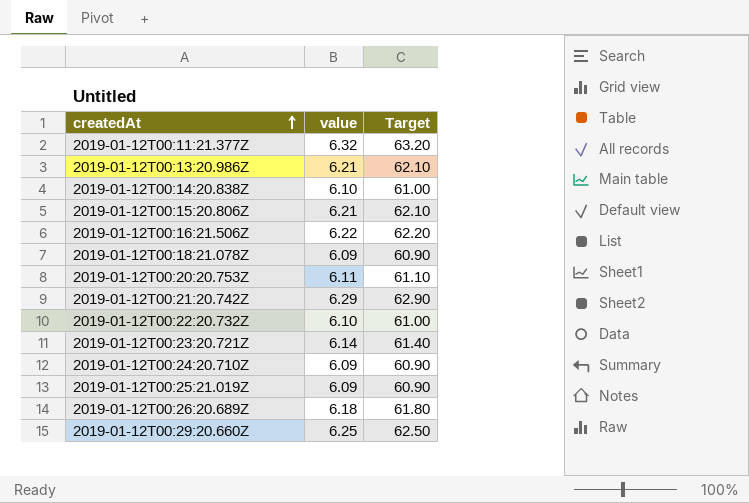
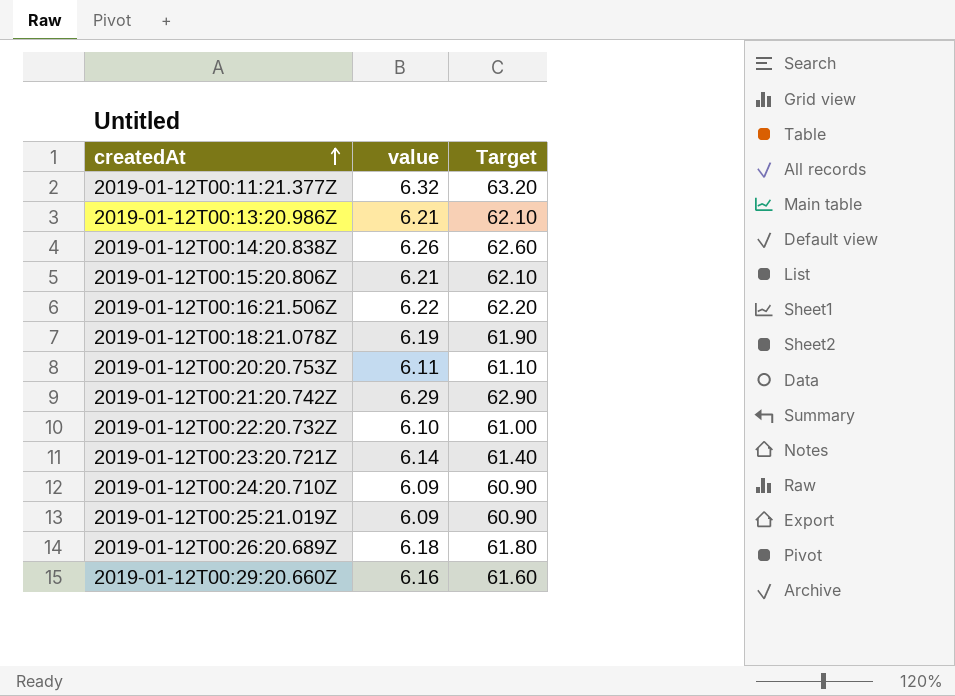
2019-01-12T00:14:20.838Z | value: 6.10 -> 6.26
2019-01-12T00:14:20.838Z | Target: 61.00 -> 62.60
2019-01-12T00:18:21.078Z | value: 6.09 -> 6.19
2019-01-12T00:18:21.078Z | Target: 60.90 -> 61.90
2019-01-12T00:29:20.660Z | value: 6.25 -> 6.16
2019-01-12T00:29:20.660Z | Target: 62.50 -> 61.60

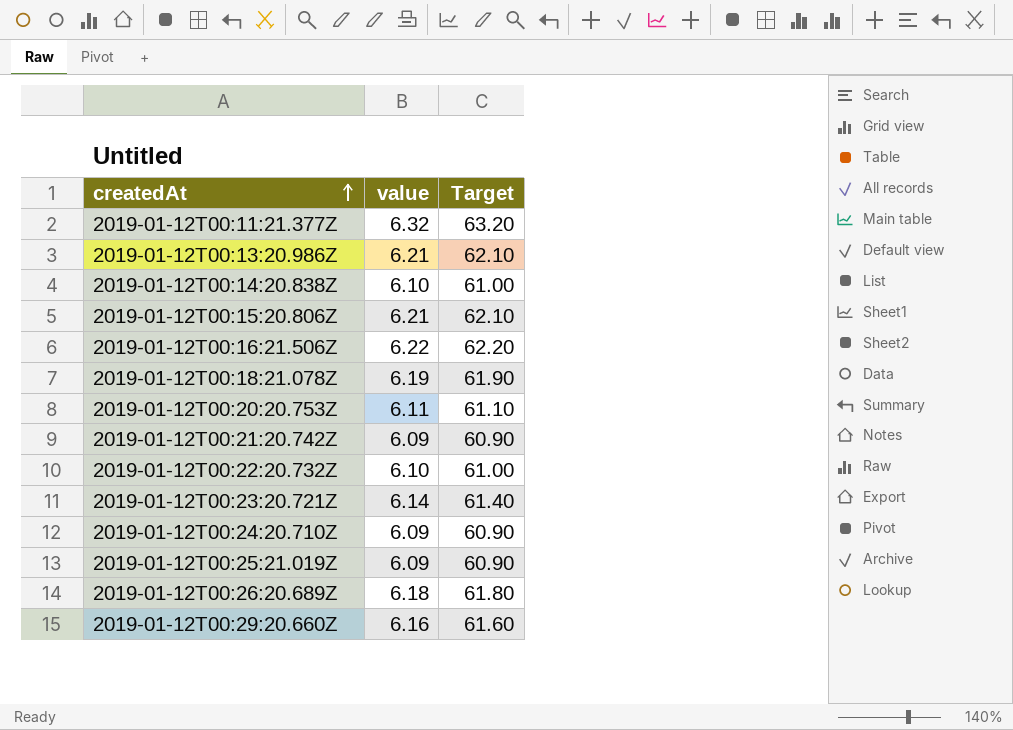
2019-01-12T00:14:20.838Z | value: 6.26 -> 6.10
2019-01-12T00:14:20.838Z | Target: 62.60 -> 61.00
2019-01-12T00:21:20.742Z | value: 6.29 -> 6.09
2019-01-12T00:21:20.742Z | Target: 62.90 -> 60.90

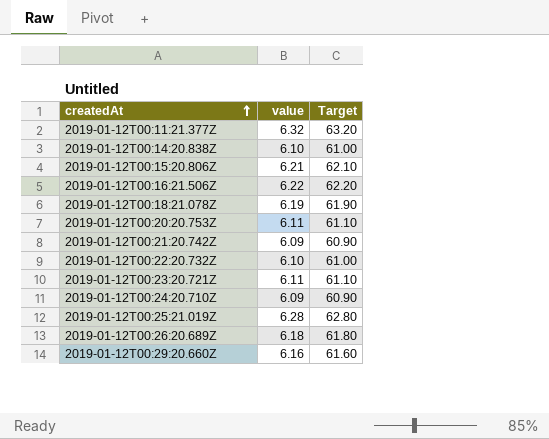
row 2019-01-12T00:13:20.986Z: 6.21 | 62.10 -> none
2019-01-12T00:23:20.721Z | value: 6.14 -> 6.11
2019-01-12T00:23:20.721Z | Target: 61.40 -> 61.10
2019-01-12T00:25:21.019Z | value: 6.09 -> 6.28
2019-01-12T00:25:21.019Z | Target: 60.90 -> 62.80

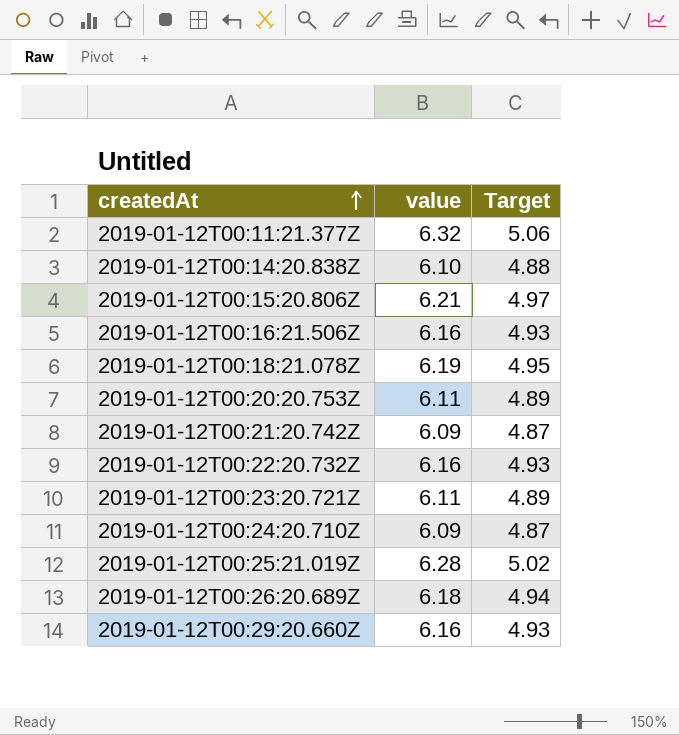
column Target | formula: [value] * 10 -> [value] * 0.8
2019-01-12T00:16:21.506Z | value: 6.22 -> 6.16
2019-01-12T00:22:20.732Z | value: 6.10 -> 6.16

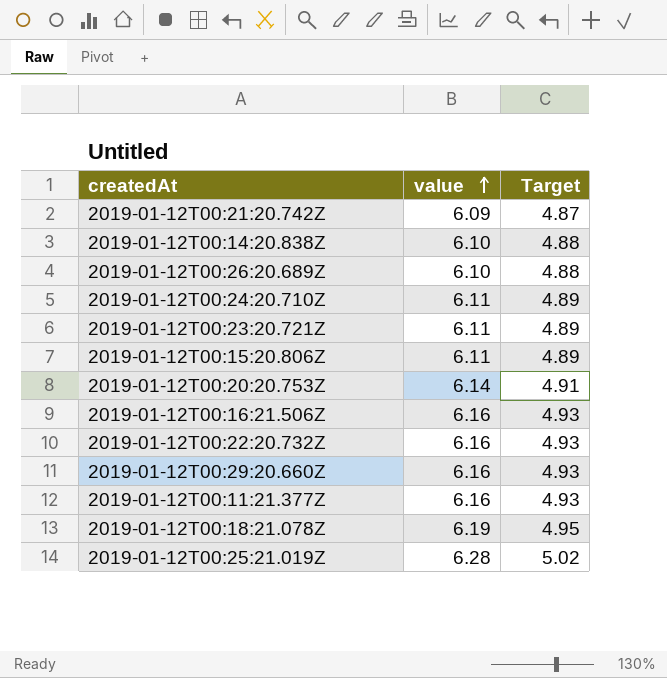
row order: createdAt ascending -> value ascending
2019-01-12T00:26:20.689Z | value: 6.18 -> 6.10
2019-01-12T00:26:20.689Z | Target: 4.94 -> 4.88
2019-01-12T00:24:20.710Z | value: 6.09 -> 6.11
2019-01-12T00:24:20.710Z | Target: 4.87 -> 4.89
2019-01-12T00:15:20.806Z | value: 6.21 -> 6.11
2019-01-12T00:15:20.806Z | Target: 4.97 -> 4.89
2019-01-12T00:20:20.753Z | value: 6.11 -> 6.14
2019-01-12T00:20:20.753Z | Target: 4.89 -> 4.91
2019-01-12T00:11:21.377Z | value: 6.32 -> 6.16
2019-01-12T00:11:21.377Z | Target: 5.06 -> 4.93

